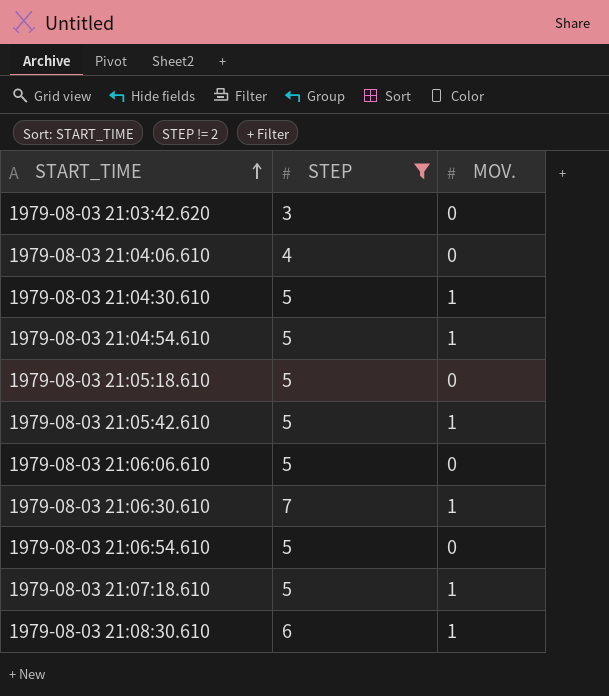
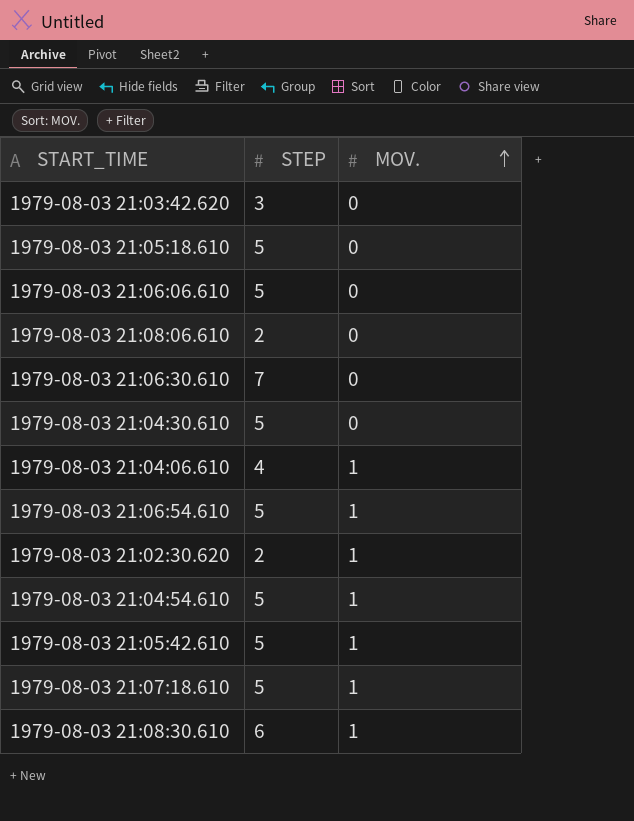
filter: STEP != 2 -> none
row order: START_TIME ascending -> MOV. ascending
1979-08-03 21:06:30.610 | MOV.: 1 -> 0
1979-08-03 21:04:30.610 | MOV.: 1 -> 0
1979-08-03 21:04:06.610 | MOV.: 0 -> 1
1979-08-03 21:06:54.610 | MOV.: 0 -> 1

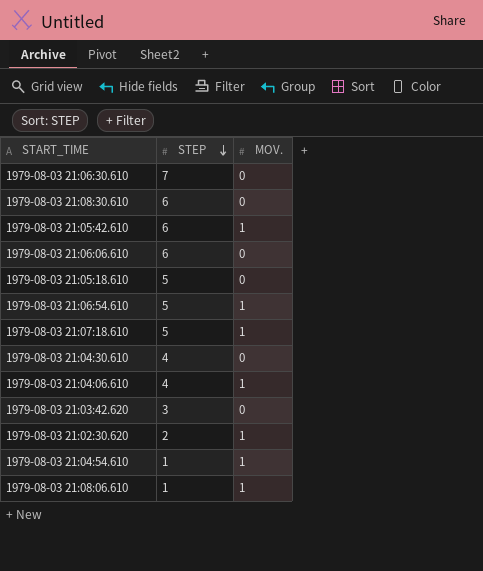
row order: MOV. ascending -> STEP descending
1979-08-03 21:08:30.610 | MOV.: 1 -> 0
1979-08-03 21:05:42.610 | STEP: 5 -> 6
1979-08-03 21:06:06.610 | STEP: 5 -> 6
1979-08-03 21:04:30.610 | STEP: 5 -> 4
1979-08-03 21:04:54.610 | STEP: 5 -> 1
1979-08-03 21:08:06.610 | STEP: 2 -> 1
1979-08-03 21:08:06.610 | MOV.: 0 -> 1

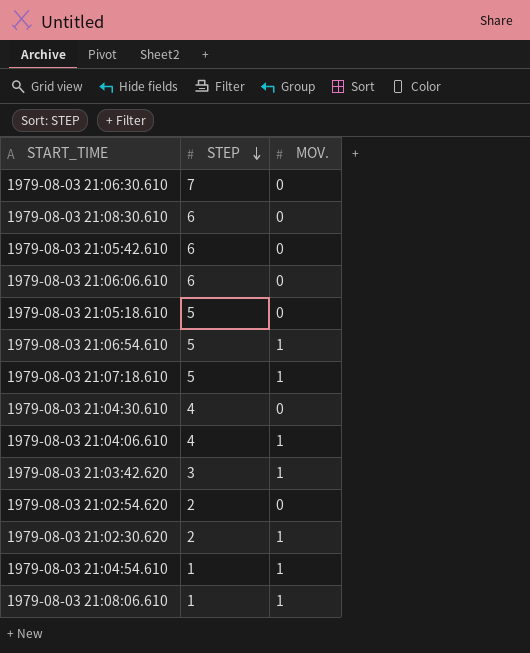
1979-08-03 21:05:42.610 | MOV.: 1 -> 0
1979-08-03 21:03:42.620 | MOV.: 0 -> 1
row 1979-08-03 21:02:54.620: none -> 2 | 0

